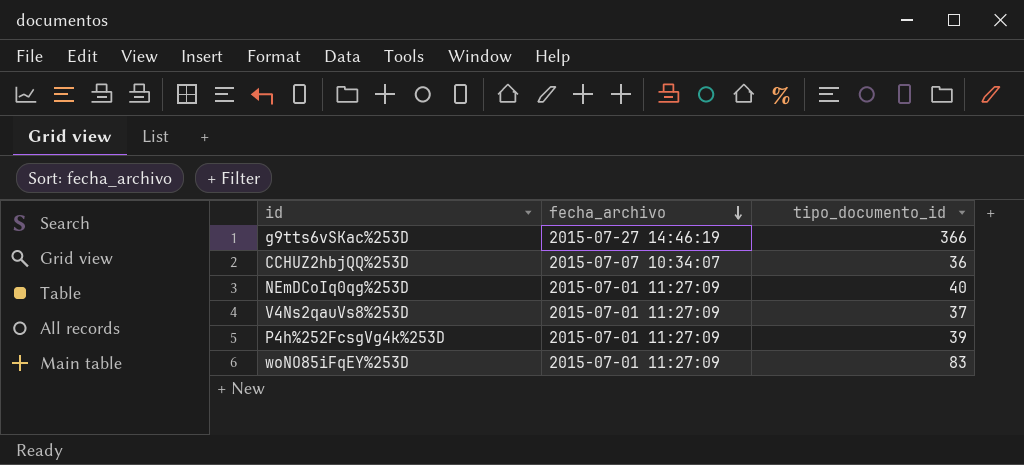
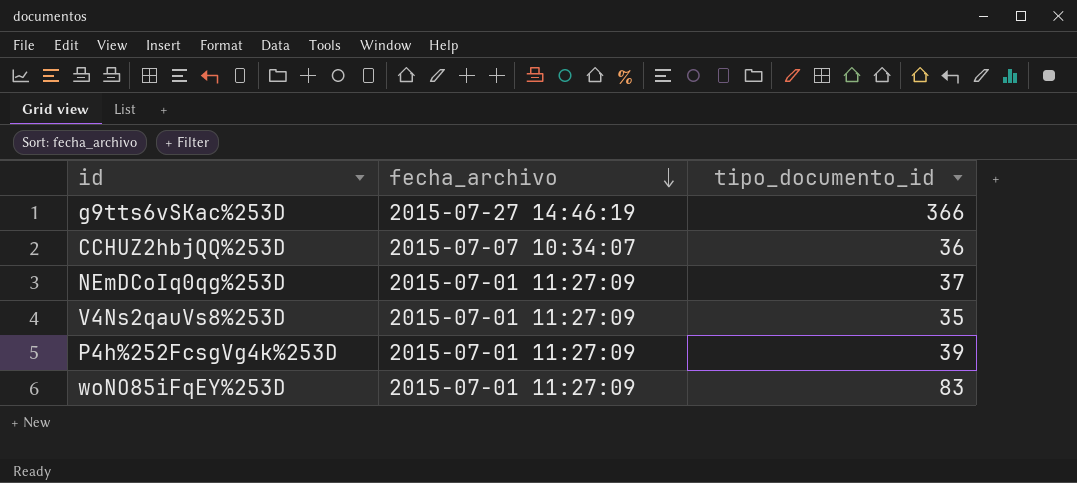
NEmDCoIq0qg%253D | tipo_documento_id: 40 -> 37
V4Ns2qauVs8%253D | tipo_documento_id: 37 -> 35

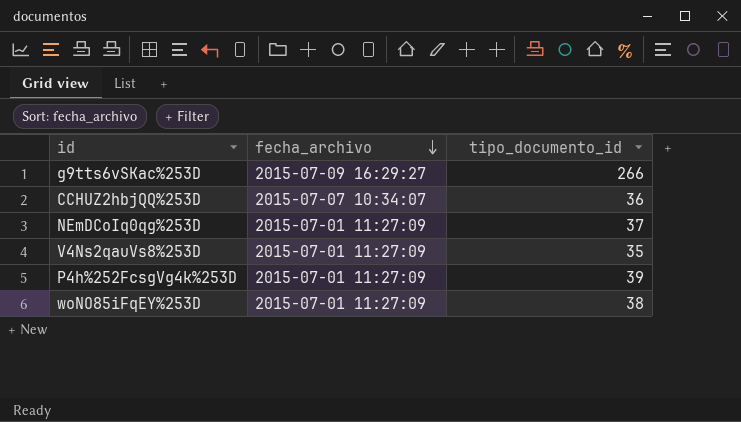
g9tts6vSKac%253D | fecha_archivo: 2015-07-27 14:46:19 -> 2015-07-09 16:29:27
g9tts6vSKac%253D | tipo_documento_id: 366 -> 266
woNO85iFqEY%253D | tipo_documento_id: 83 -> 38

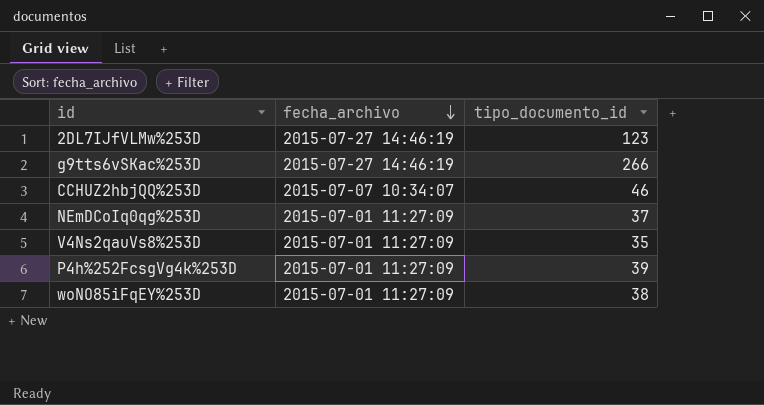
row 2DL7IJfVLMw%253D: none -> 2015-07-27 14:46:19 | 123
g9tts6vSKac%253D | fecha_archivo: 2015-07-09 16:29:27 -> 2015-07-27 14:46:19
CCHUZ2hbjQQ%253D | tipo_documento_id: 36 -> 46

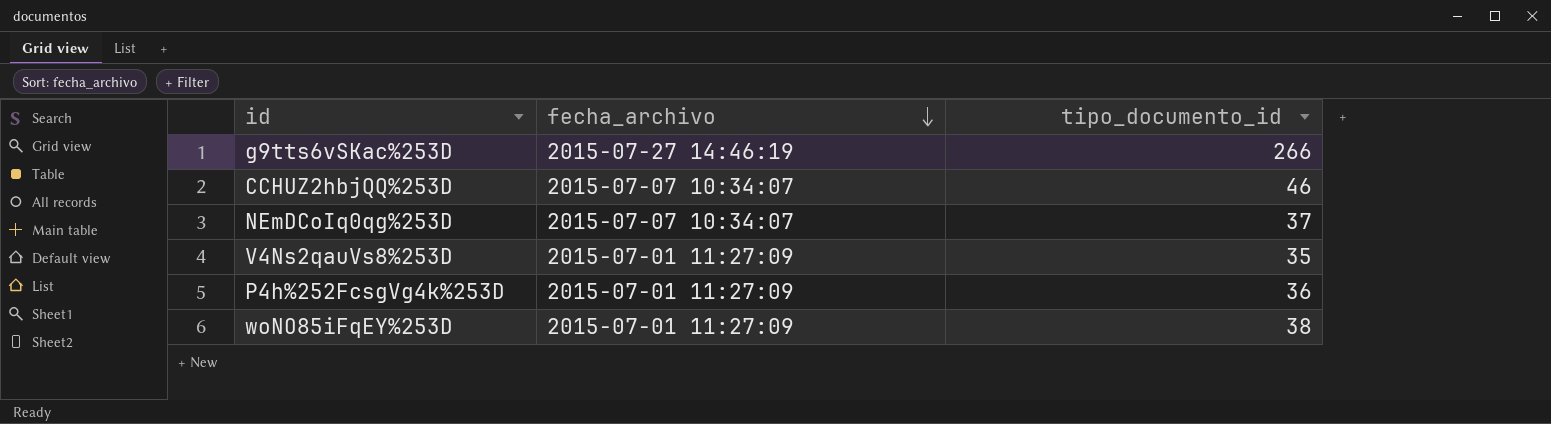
row 2DL7IJfVLMw%253D: 2015-07-27 14:46:19 | 123 -> none
NEmDCoIq0qg%253D | fecha_archivo: 2015-07-01 11:27:09 -> 2015-07-07 10:34:07
P4h%252FcsgVg4k%253D | tipo_documento_id: 39 -> 36

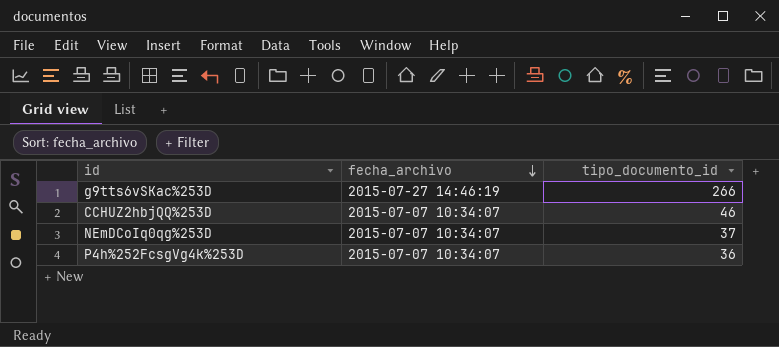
row V4Ns2qauVs8%253D: 2015-07-01 11:27:09 | 35 -> none
row woNO85iFqEY%253D: 2015-07-01 11:27:09 | 38 -> none
P4h%252FcsgVg4k%253D | fecha_archivo: 2015-07-01 11:27:09 -> 2015-07-07 10:34:07

